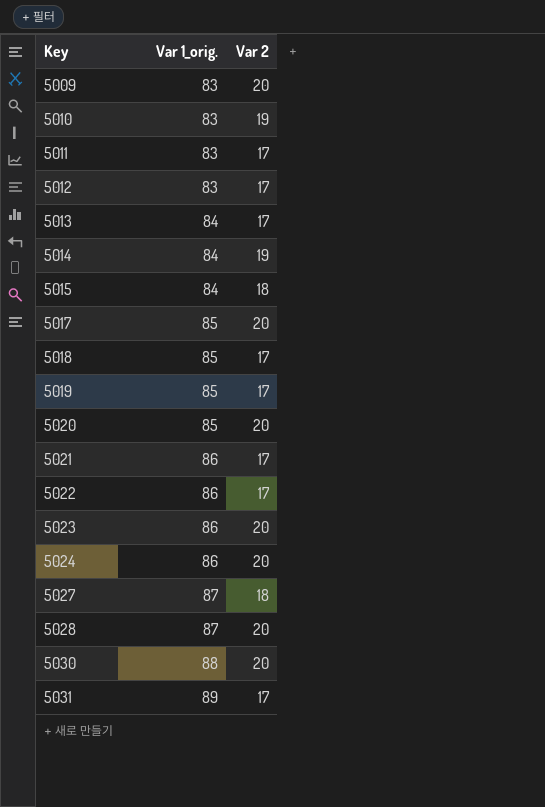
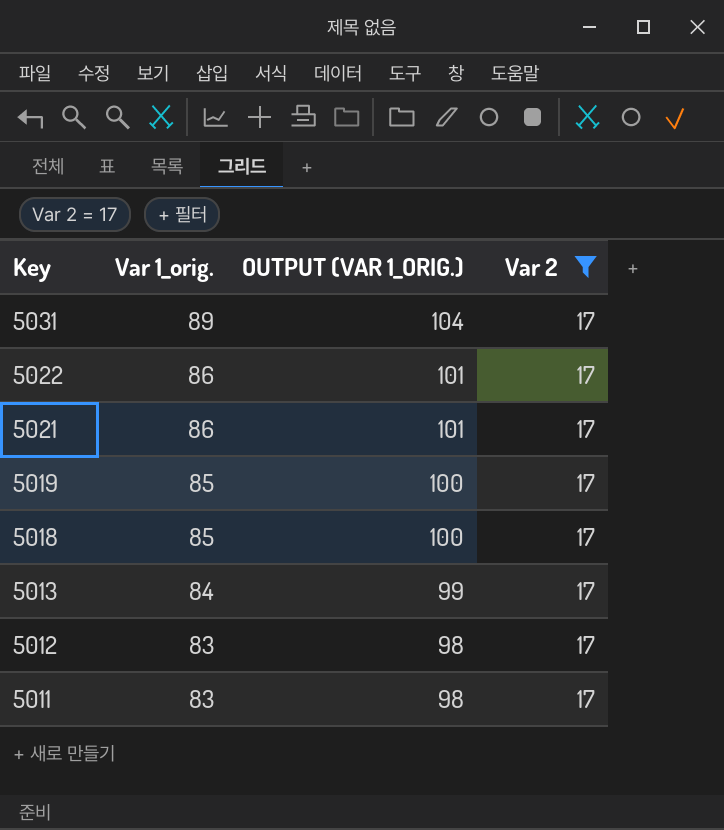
filter: none -> Var 2 = 17
row order: Key ascending -> Key descending
column OUTPUT (VAR 1_ORIG.) | formula: none -> [Var 1_orig.] + 15

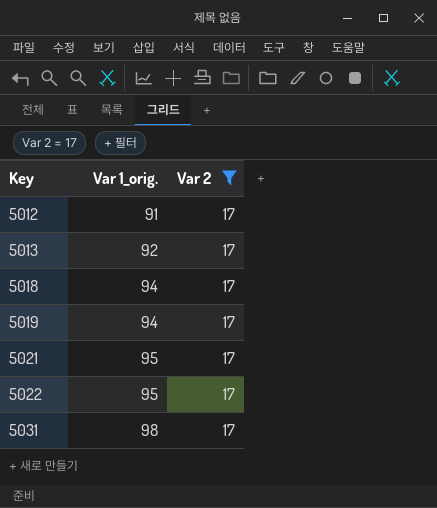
row order: Key descending -> Key ascending
column OUTPUT (VAR 1_ORIG.) | formula: [Var 1_orig.] + 15 -> none
row 5011: 83 | 98 | 17 -> none
5012 | Var 1_orig.: 83 -> 91
5013 | Var 1_orig.: 84 -> 92
5018 | Var 1_orig.: 85 -> 94
5019 | Var 1_orig.: 85 -> 94
5021 | Var 1_orig.: 86 -> 95
5022 | Var 1_orig.: 86 -> 95
5031 | Var 1_orig.: 89 -> 98

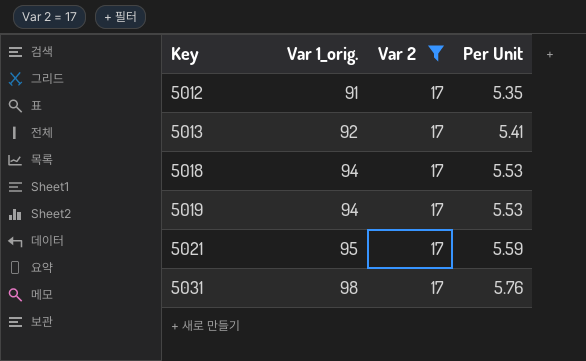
column Per Unit | formula: none -> [Var 1_orig.] / [Var 2]
row 5022: 95 | 17 -> none

